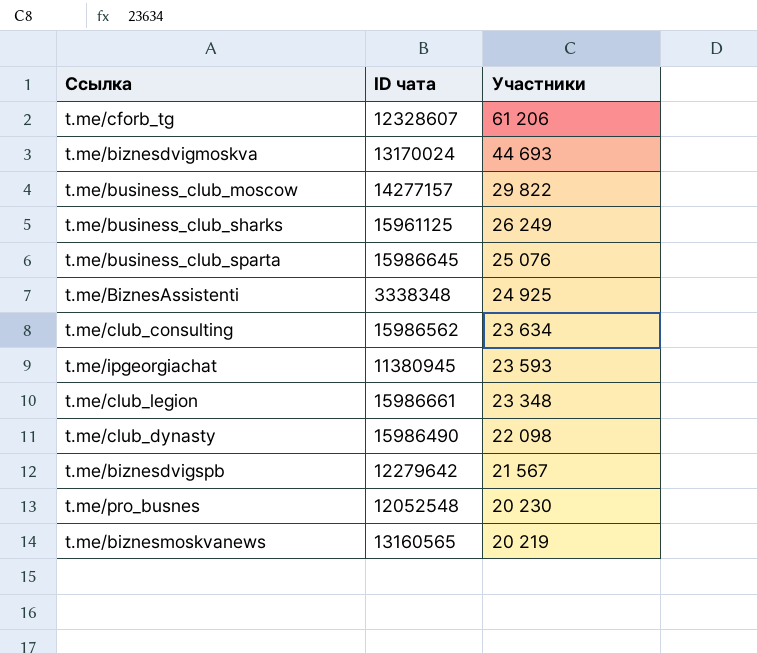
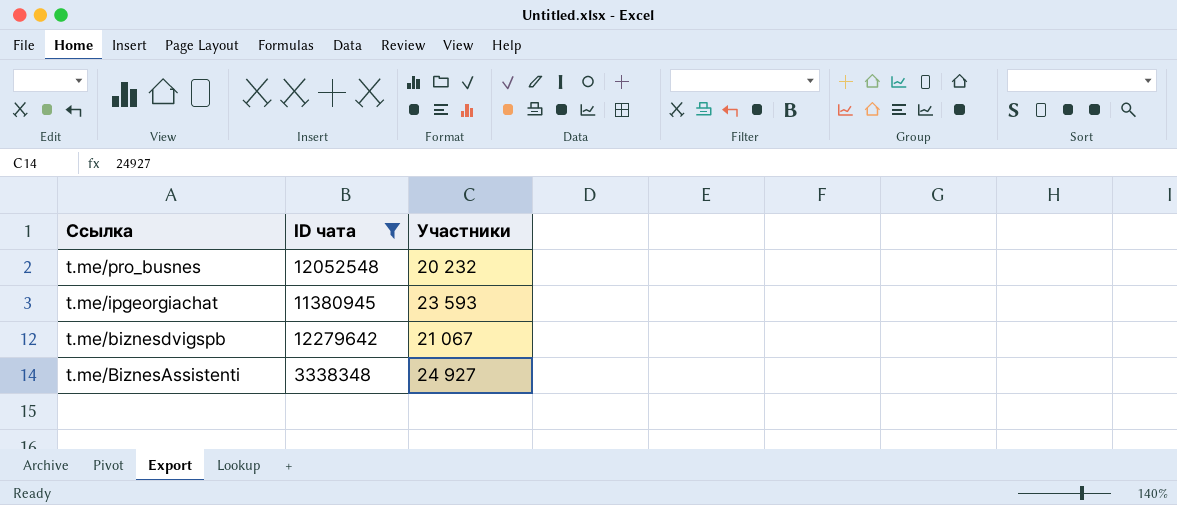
filter: none -> ID чата <= 12279642
row order: Участники descending -> Ссылка descending
t.me/pro_busnes | Участники: 20 230 -> 20 232
t.me/biznesdvigspb | Участники: 21 567 -> 21 067
t.me/BiznesAssistenti | Участники: 24 925 -> 24 927

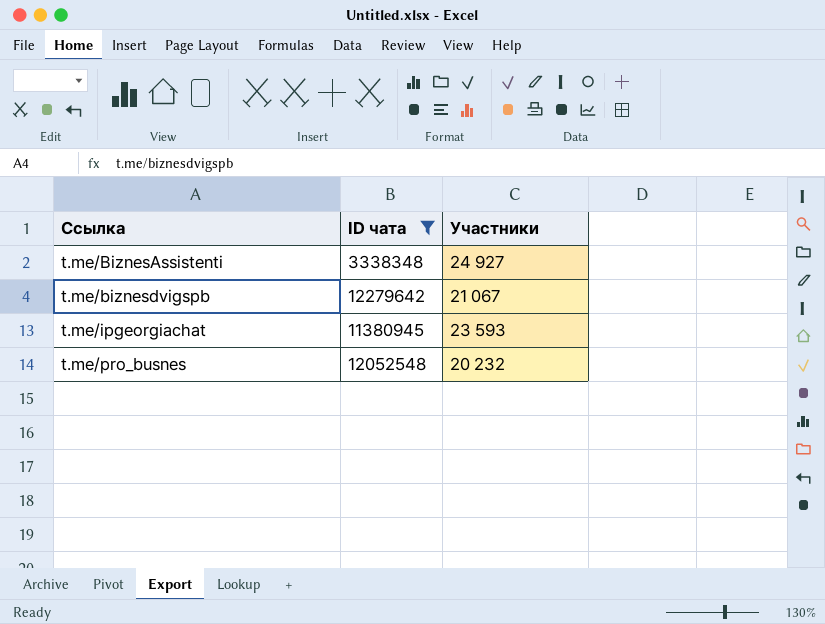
row order: Ссылка descending -> Ссылка ascending

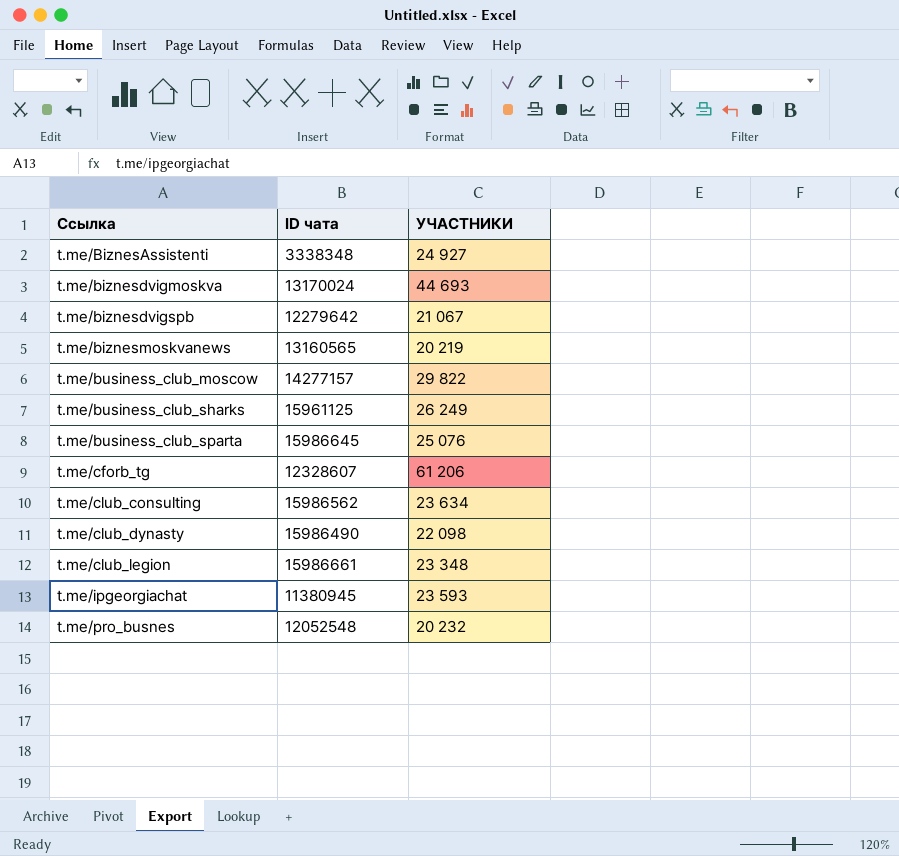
filter: ID чата <= 12279642 -> none
column name: Участники -> УЧАСТНИКИ

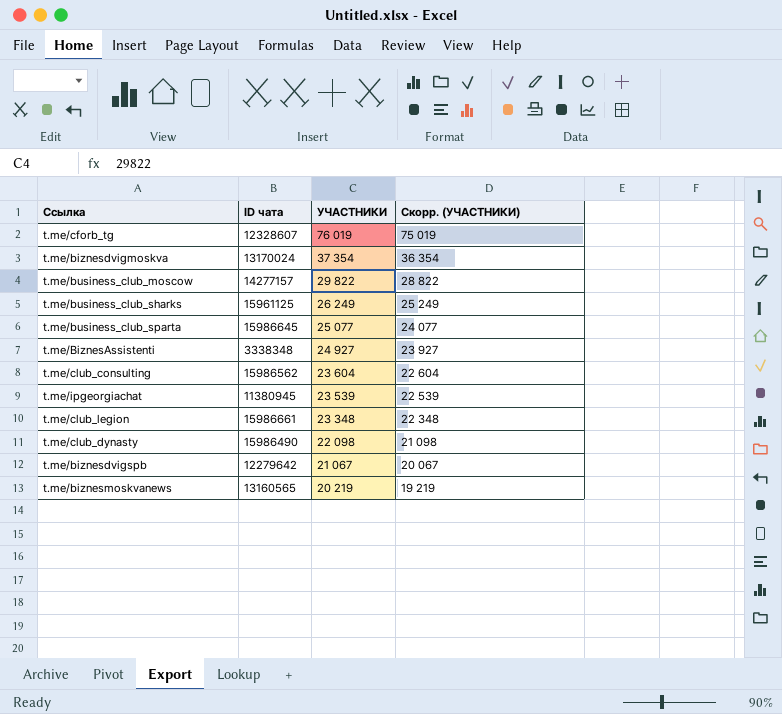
row order: Ссылка ascending -> УЧАСТНИКИ descending
column Скорр. (УЧАСТНИКИ) | formula: none -> [УЧАСТНИКИ] - 1000
row t.me/pro_busnes: 12052548 | 20 232 -> none
t.me/cforb_tg | УЧАСТНИКИ: 61 206 -> 76 019
t.me/biznesdvigmoskva | УЧАСТНИКИ: 44 693 -> 37 354
t.me/business_club_sparta | УЧАСТНИКИ: 25 076 -> 25 077
t.me/club_consulting | УЧАСТНИКИ: 23 634 -> 23 604
t.me/ipgeorgiachat | УЧАСТНИКИ: 23 593 -> 23 539

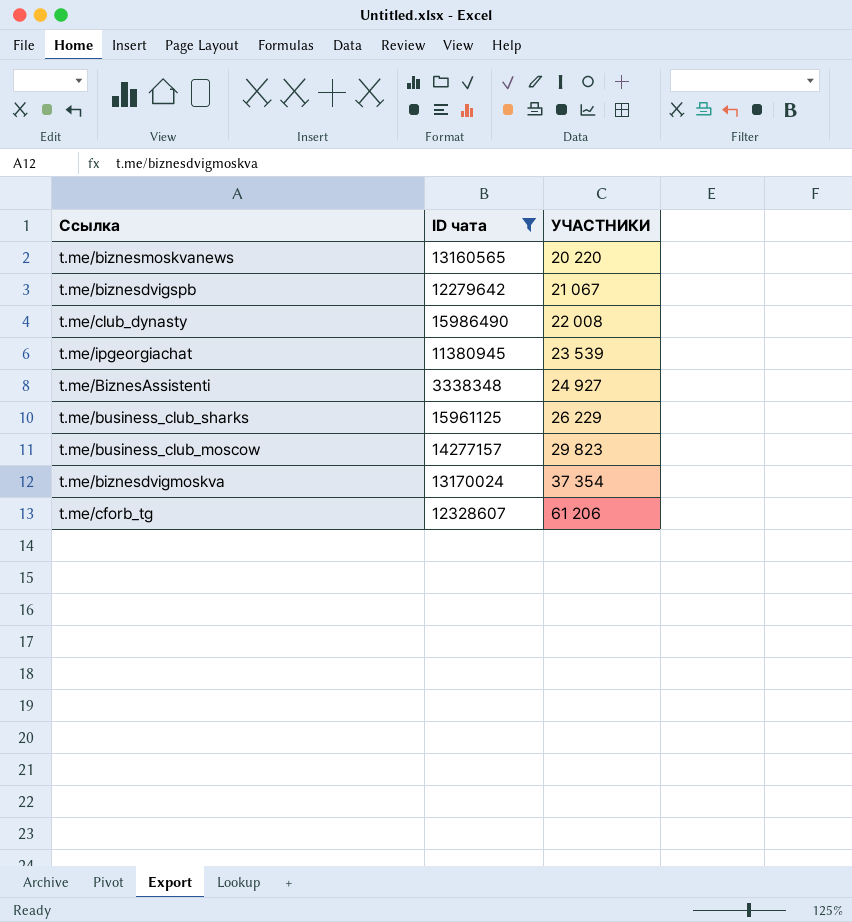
filter: none -> ID чата <= 15986490
row order: УЧАСТНИКИ descending -> УЧАСТНИКИ ascending
column Скорр. (УЧАСТНИКИ) | formula: [УЧАСТНИКИ] - 1000 -> none
t.me/biznesmoskvanews | УЧАСТНИКИ: 20 219 -> 20 220
t.me/club_dynasty | УЧАСТНИКИ: 22 098 -> 22 008
t.me/business_club_sharks | УЧАСТНИКИ: 26 249 -> 26 229
t.me/business_club_moscow | УЧАСТНИКИ: 29 822 -> 29 823
t.me/cforb_tg | УЧАСТНИКИ: 76 019 -> 61 206

